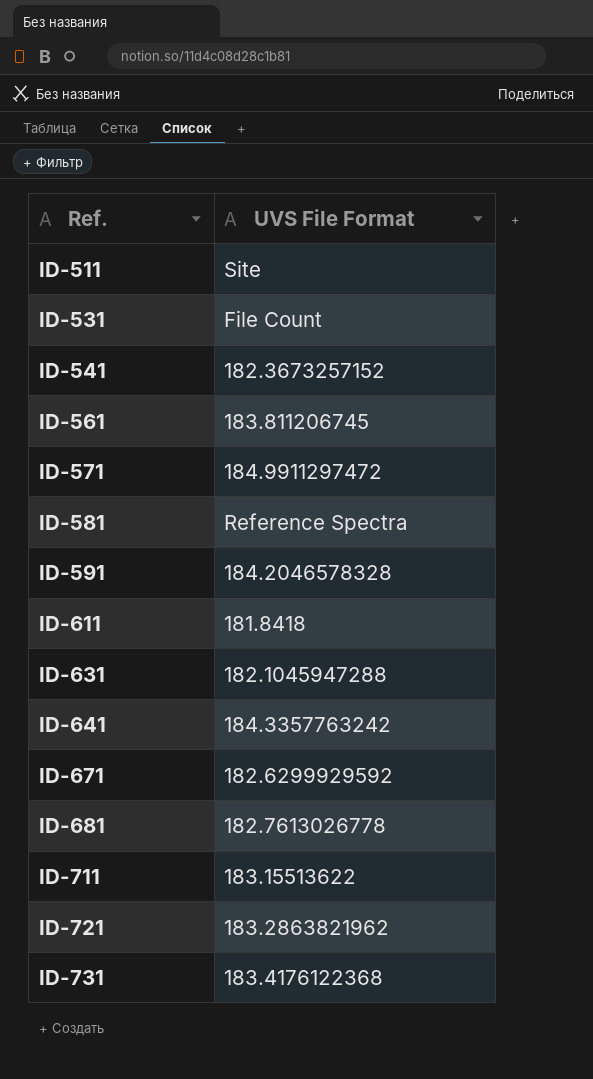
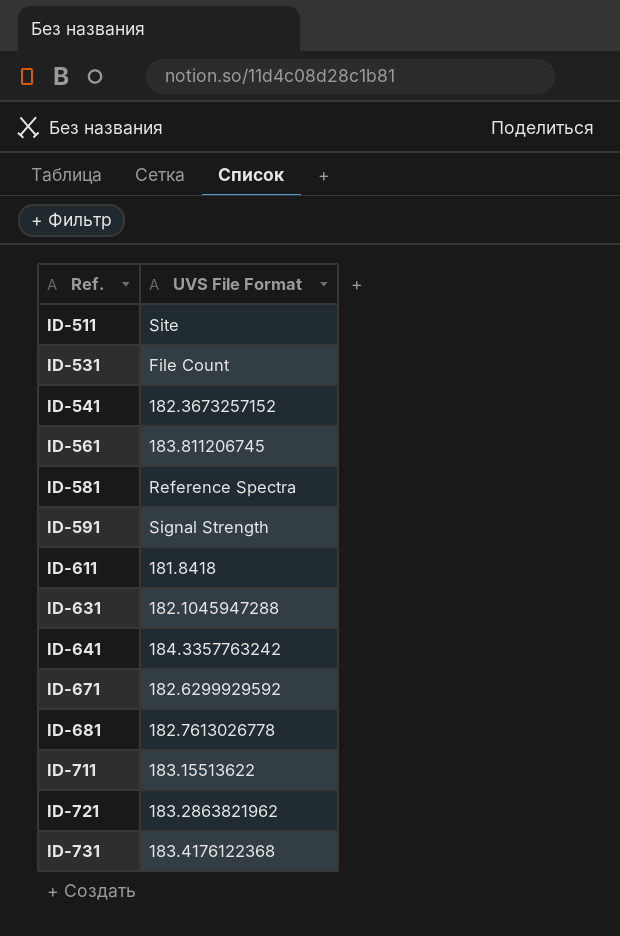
row ID-571: 184.9911297472 -> none
ID-591 | UVS File Format: 184.2046578328 -> Signal Strength

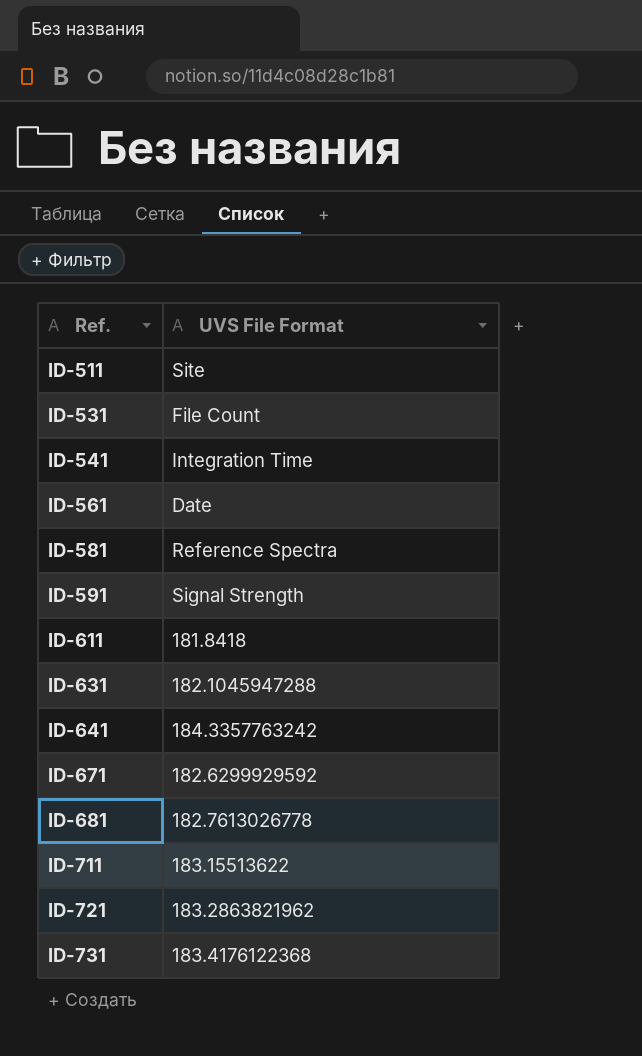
ID-541 | UVS File Format: 182.3673257152 -> Integration Time
ID-561 | UVS File Format: 183.811206745 -> Date

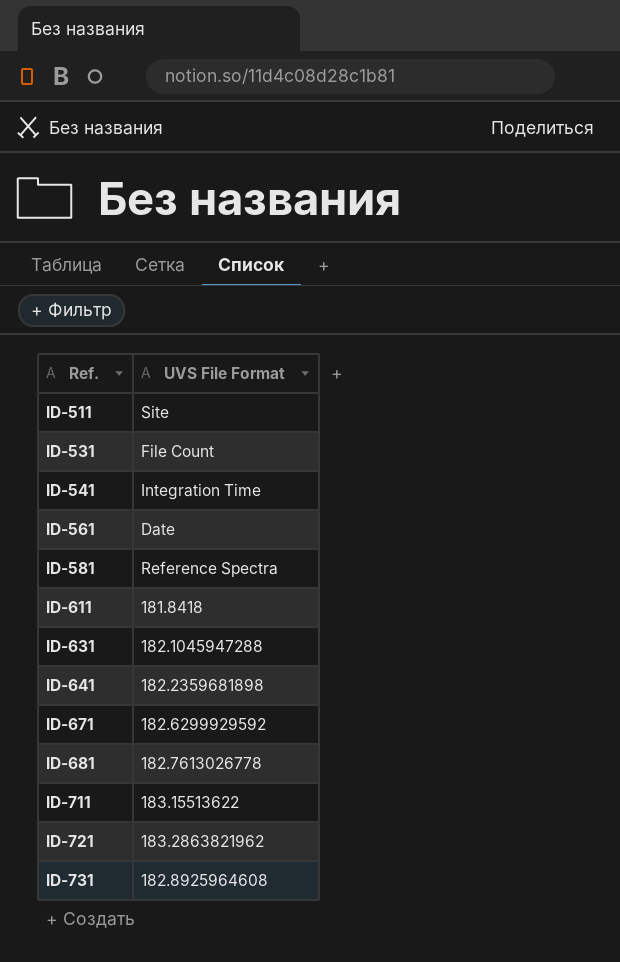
row ID-591: Signal Strength -> none
ID-641 | UVS File Format: 184.3357763242 -> 182.2359681898
ID-731 | UVS File Format: 183.4176122368 -> 182.8925964608

